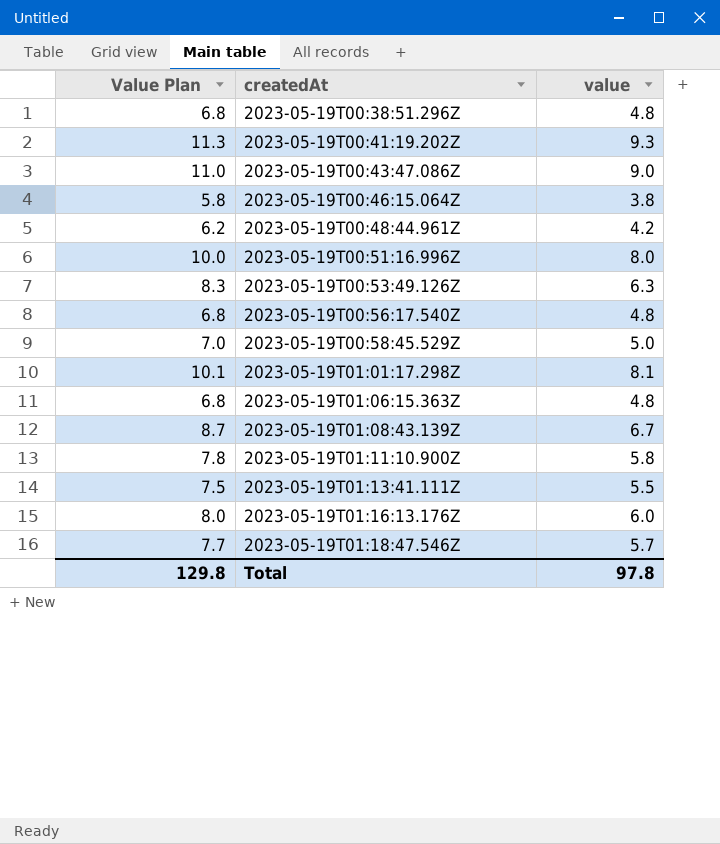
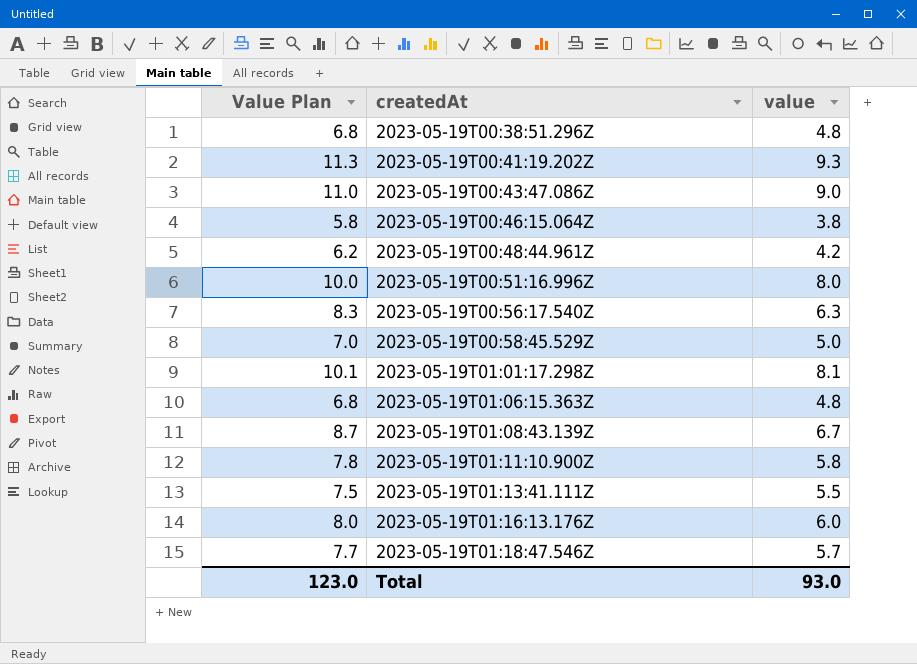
row 2023-05-19T00:53:49.126Z: 8.3 | 6.3 -> none
2023-05-19T00:56:17.540Z | Value Plan: 6.8 -> 8.3
2023-05-19T00:56:17.540Z | value: 4.8 -> 6.3
Total | Value Plan: 129.8 -> 123.0
Total | value: 97.8 -> 93.0

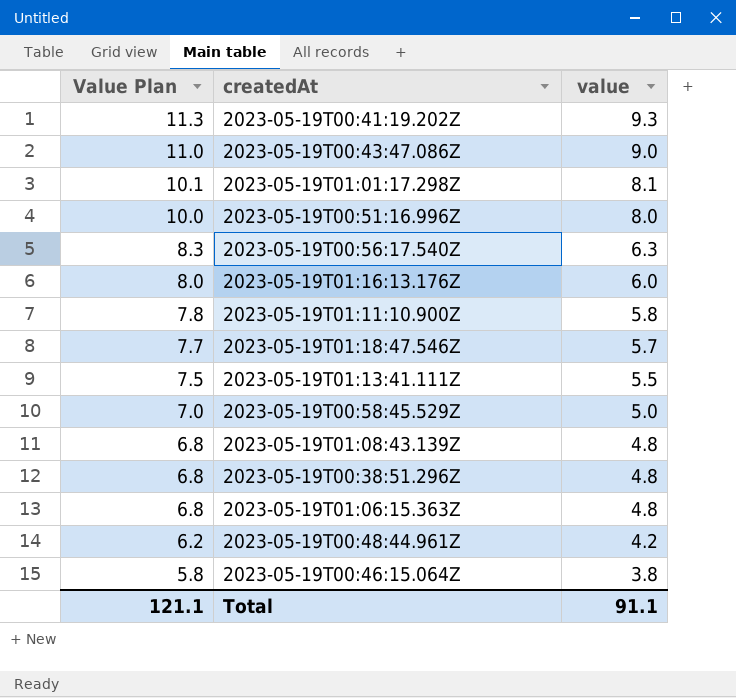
row order: createdAt ascending -> Value Plan descending
2023-05-19T01:08:43.139Z | Value Plan: 8.7 -> 6.8
2023-05-19T01:08:43.139Z | value: 6.7 -> 4.8
Total | Value Plan: 123.0 -> 121.1
Total | value: 93.0 -> 91.1

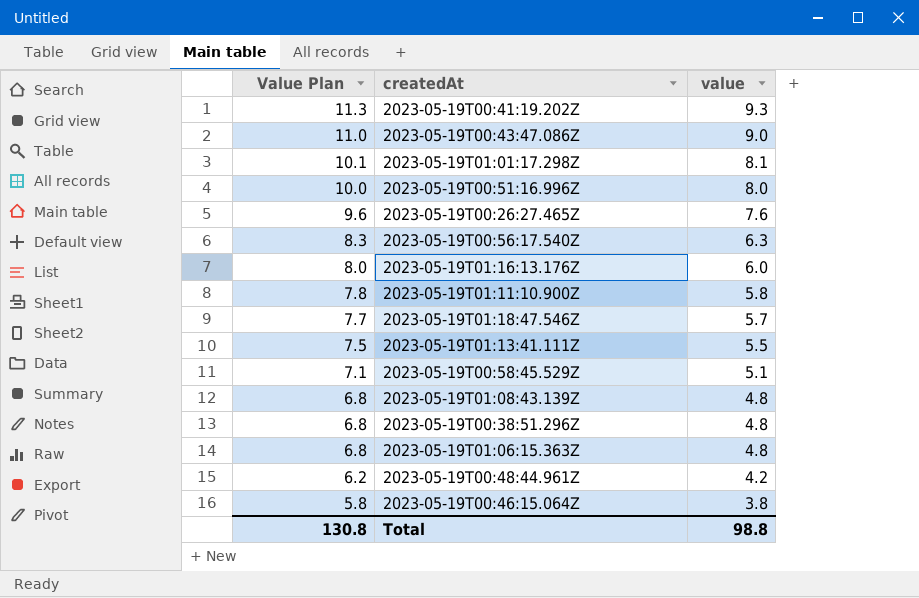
row 2023-05-19T00:26:27.465Z: none -> 9.6 | 7.6
2023-05-19T00:58:45.529Z | Value Plan: 7.0 -> 7.1
2023-05-19T00:58:45.529Z | value: 5.0 -> 5.1
Total | Value Plan: 121.1 -> 130.8
Total | value: 91.1 -> 98.8

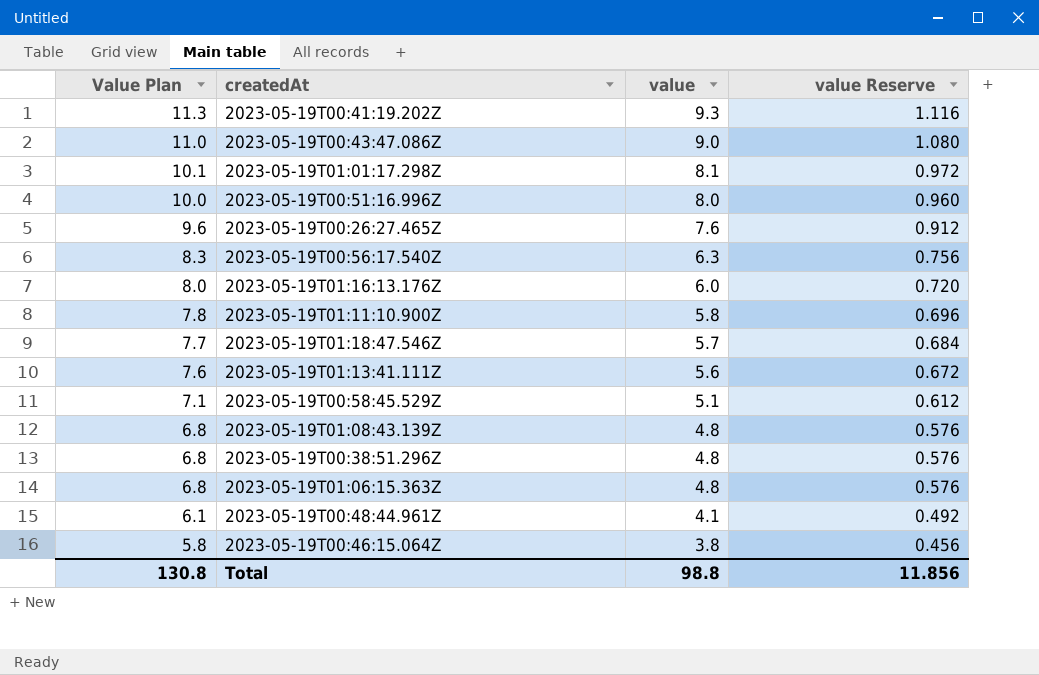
column value Reserve | formula: none -> [value] * 0.12
2023-05-19T01:13:41.111Z | Value Plan: 7.5 -> 7.6
2023-05-19T01:13:41.111Z | value: 5.5 -> 5.6
2023-05-19T00:48:44.961Z | Value Plan: 6.2 -> 6.1
2023-05-19T00:48:44.961Z | value: 4.2 -> 4.1

